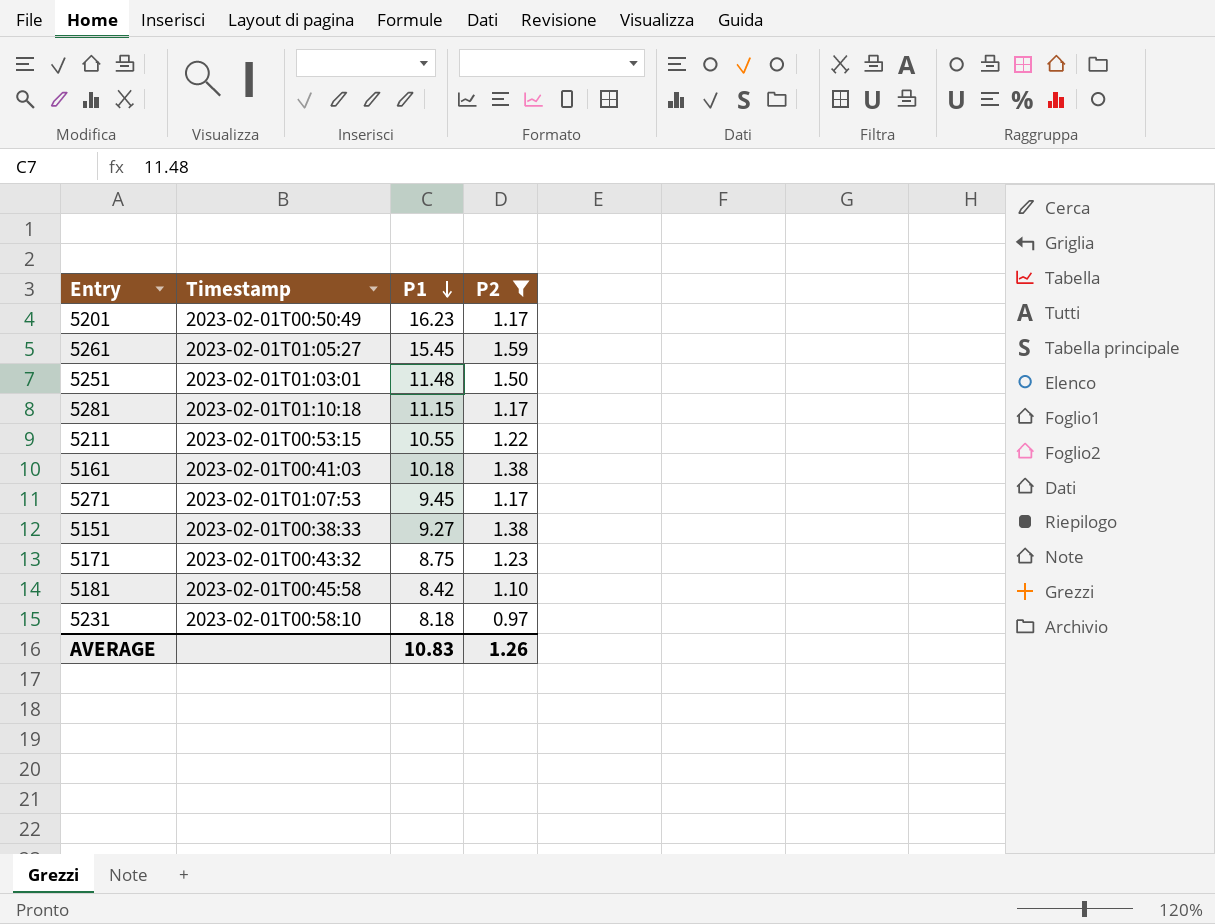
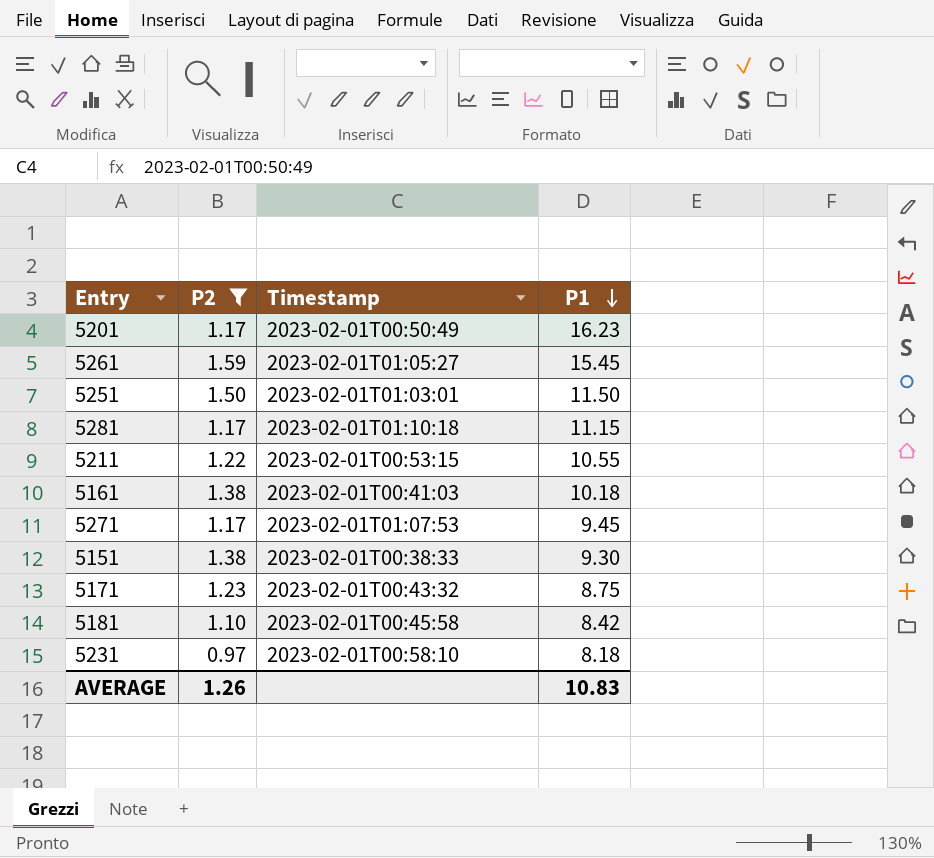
column P2 | position: 4 -> 2
5251 | P1: 11.48 -> 11.50
5151 | P1: 9.27 -> 9.30

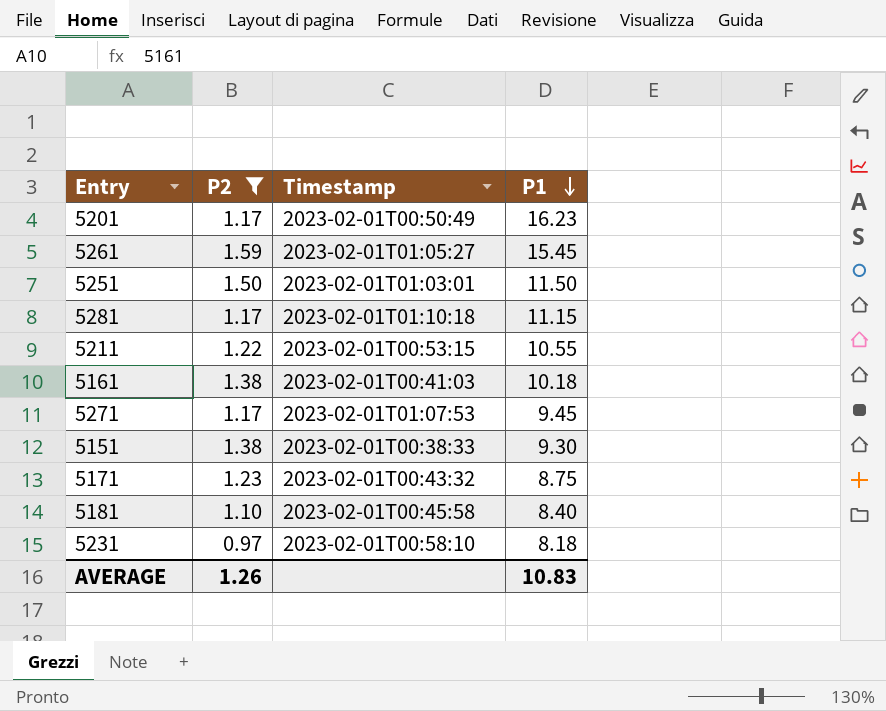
5181 | P1: 8.42 -> 8.40

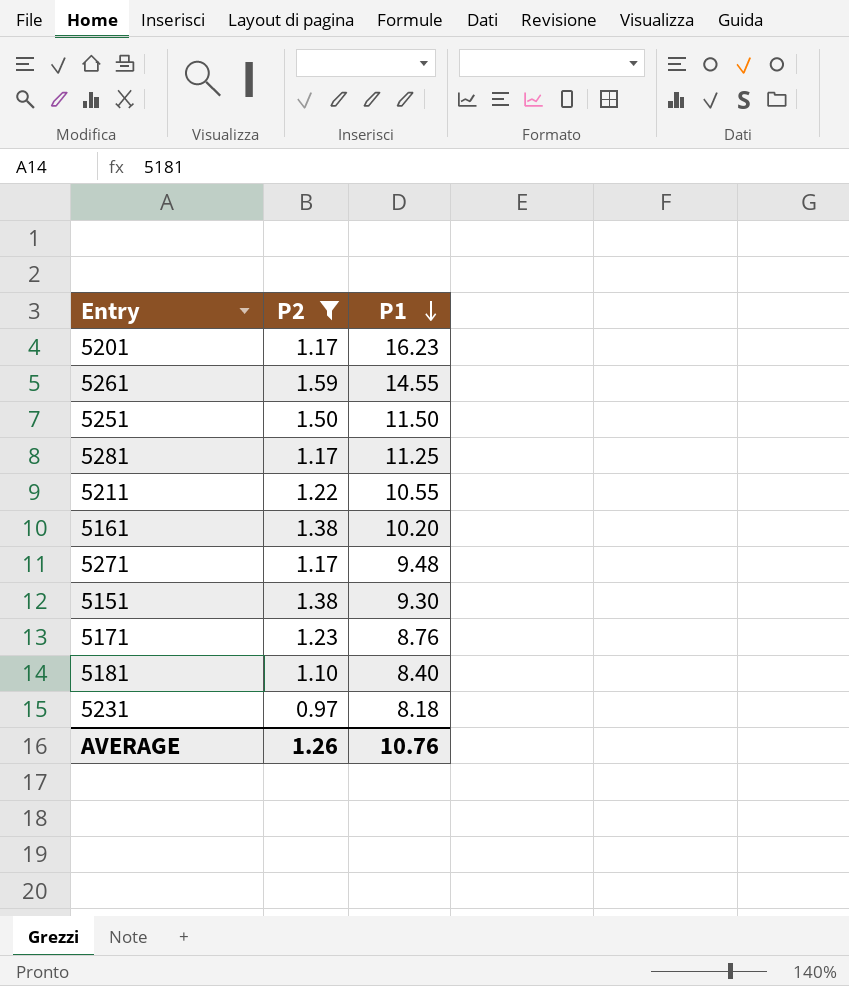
column Timestamp | position: 3 -> none
5261 | P1: 15.45 -> 14.55
5281 | P1: 11.15 -> 11.25
5161 | P1: 10.18 -> 10.20
5271 | P1: 9.45 -> 9.48
5171 | P1: 8.75 -> 8.76
AVERAGE | P1: 10.83 -> 10.76

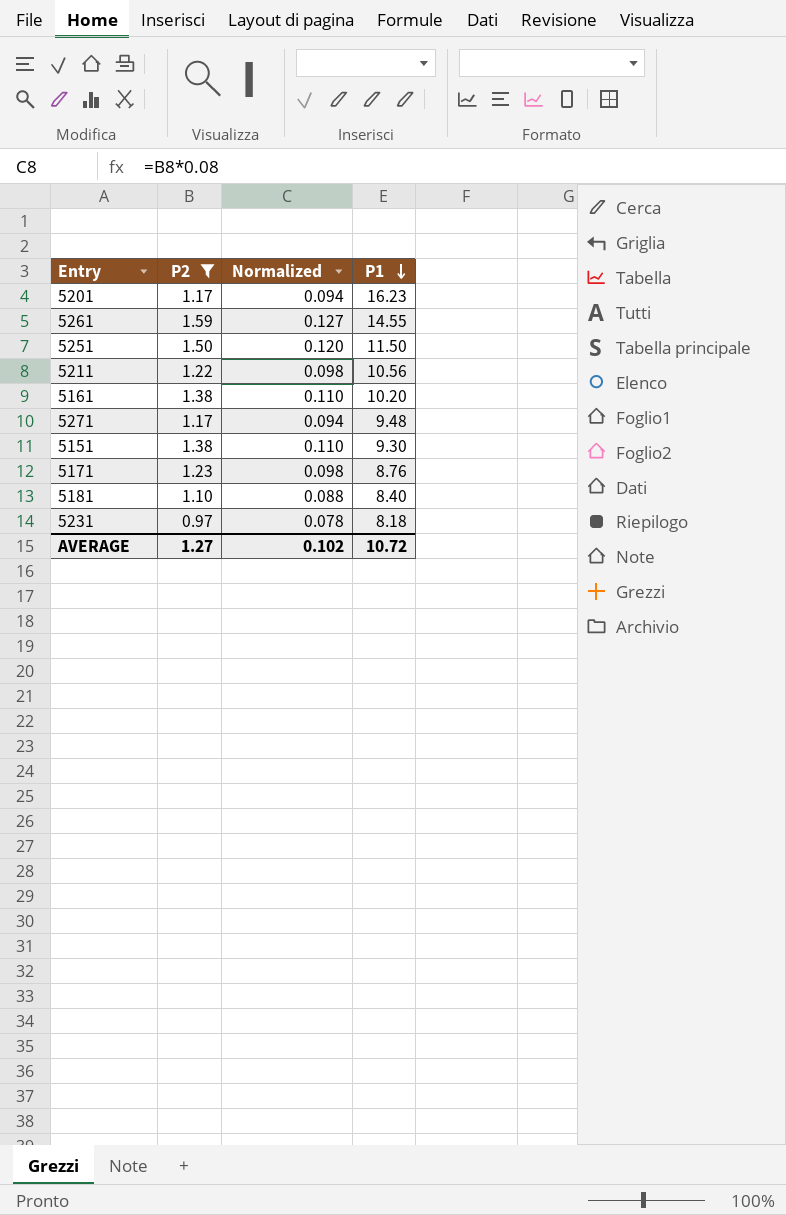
column Normalized | formula: none -> [P2] * 0.08
row 5281: 1.17 | 11.25 -> none
5211 | P1: 10.55 -> 10.56
AVERAGE | P2: 1.26 -> 1.27
AVERAGE | P1: 10.76 -> 10.72

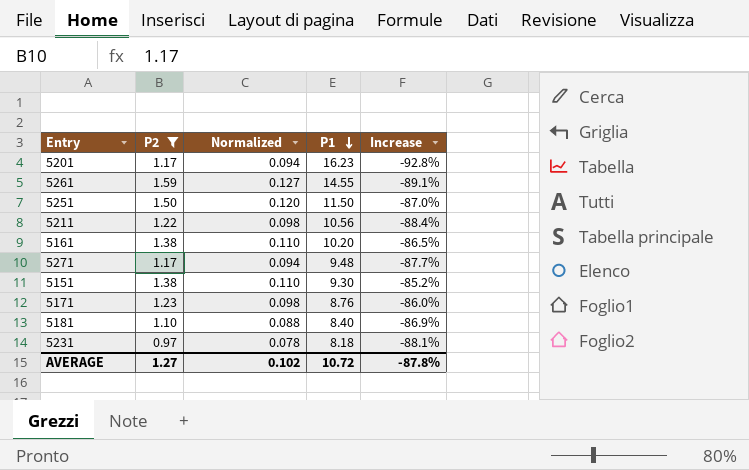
column Increase | formula: none -> ([P2] - [P1]) / [P1]

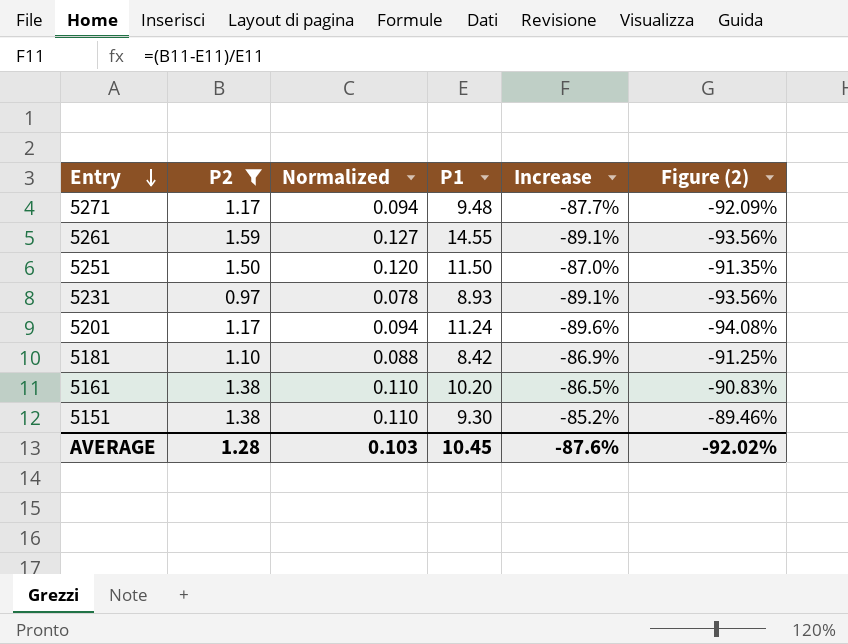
row order: P1 descending -> Entry descending
column Figure (2) | formula: none -> [Increase] * 1.05
row 5211: 1.22 | 0.098 | 10.56 | -88.4% -> none
row 5171: 1.23 | 0.098 | 8.76 | -86.0% -> none
5231 | P1: 8.18 -> 8.93
5231 | Increase: -88.1% -> -89.1%
5201 | P1: 16.23 -> 11.24
5201 | Increase: -92.8% -> -89.6%
5181 | P1: 8.40 -> 8.42
AVERAGE | P2: 1.27 -> 1.28
AVERAGE | Normalized: 0.102 -> 0.103
AVERAGE | P1: 10.72 -> 10.45
AVERAGE | Increase: -87.8% -> -87.6%

